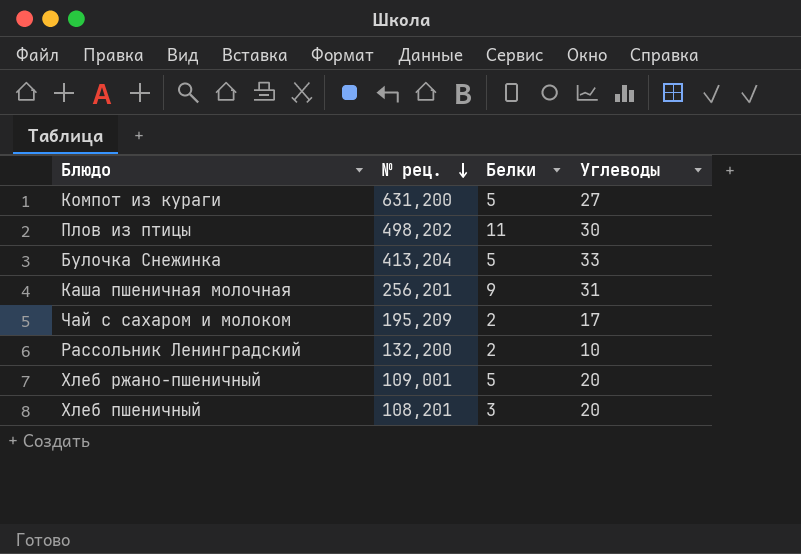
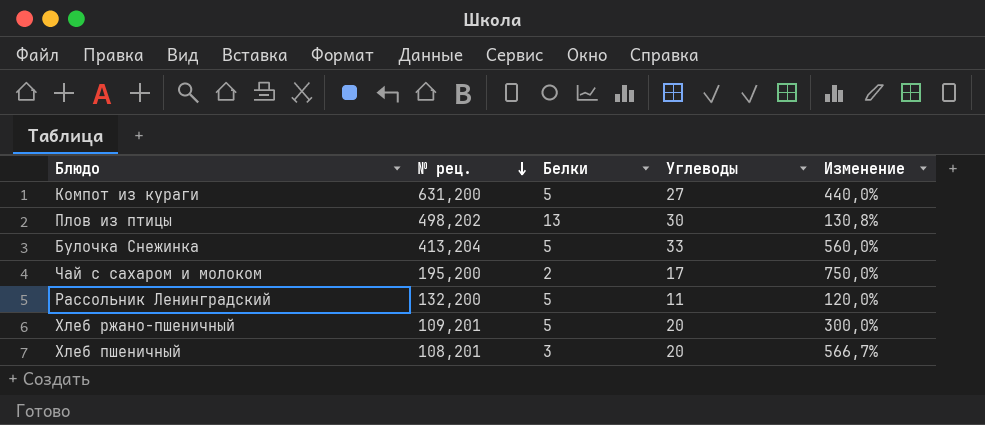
column Изменение | formula: none -> ([Углеводы] - [Белки]) / [Белки]
row Каша пшеничная молочная: 256,201 | 9 | 31 -> none
Плов из птицы | Белки: 11 -> 13
Чай с сахаром и молоком | № рец.: 195,209 -> 195,200
Рассольник Ленинградский | Белки: 2 -> 5
Рассольник Ленинградский | Углеводы: 10 -> 11
Хлеб ржано-пшеничный | № рец.: 109,001 -> 109,201

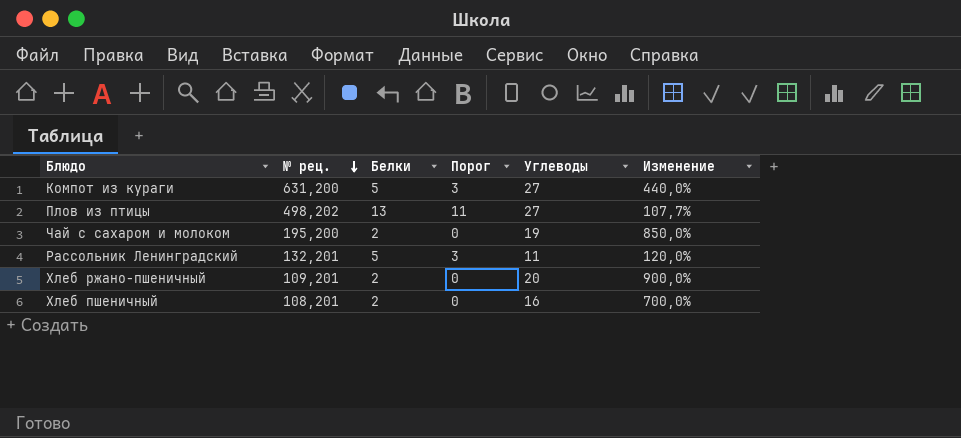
column Порог | formula: none -> [Белки] - 2
row Булочка Снежинка: 413,204 | 5 | 33 | 560,0% -> none
Плов из птицы | Углеводы: 30 -> 27
Плов из птицы | Изменение: 130,8% -> 107,7%
Чай с сахаром и молоком | Углеводы: 17 -> 19
Чай с сахаром и молоком | Изменение: 750,0% -> 850,0%
Рассольник Ленинградский | № рец.: 132,200 -> 132,201
Хлеб ржано-пшеничный | Белки: 5 -> 2
Хлеб ржано-пшеничный | Изменение: 300,0% -> 900,0%
Хлеб пшеничный | Белки: 3 -> 2
Хлеб пшеничный | Углеводы: 20 -> 16
Хлеб пшеничный | Изменение: 566,7% -> 700,0%

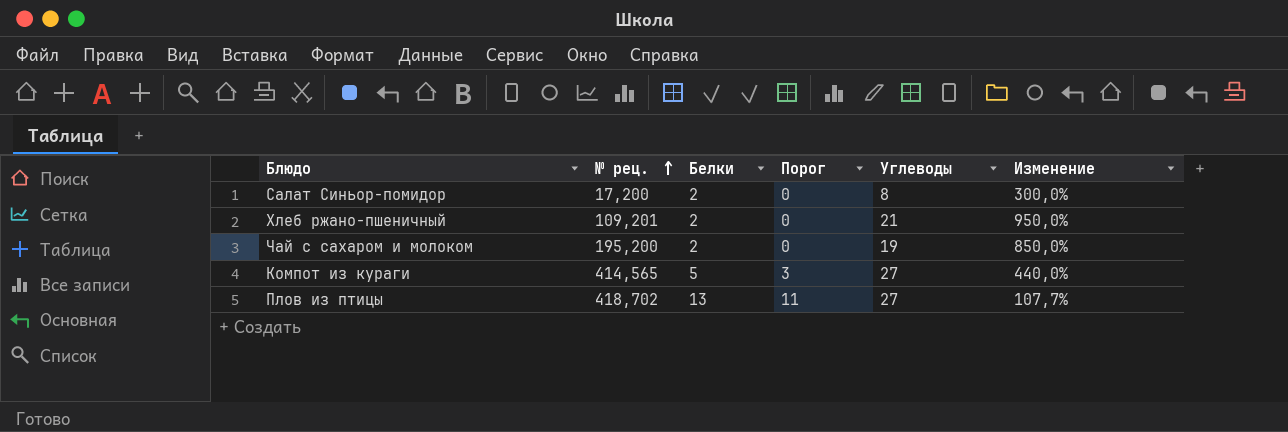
row order: № рец. descending -> № рец. ascending
row Рассольник Ленинградский: 132,201 | 5 | 3 | 11 | 120,0% -> none
row Хлеб пшеничный: 108,201 | 2 | 0 | 16 | 700,0% -> none
row Салат Синьор-помидор: none -> 17,200 | 2 | 0 | 8 | 300,0%
Хлеб ржано-пшеничный | Углеводы: 20 -> 21
Хлеб ржано-пшеничный | Изменение: 900,0% -> 950,0%
Компот из кураги | № рец.: 631,200 -> 414,565
Плов из птицы | № рец.: 498,202 -> 418,702

